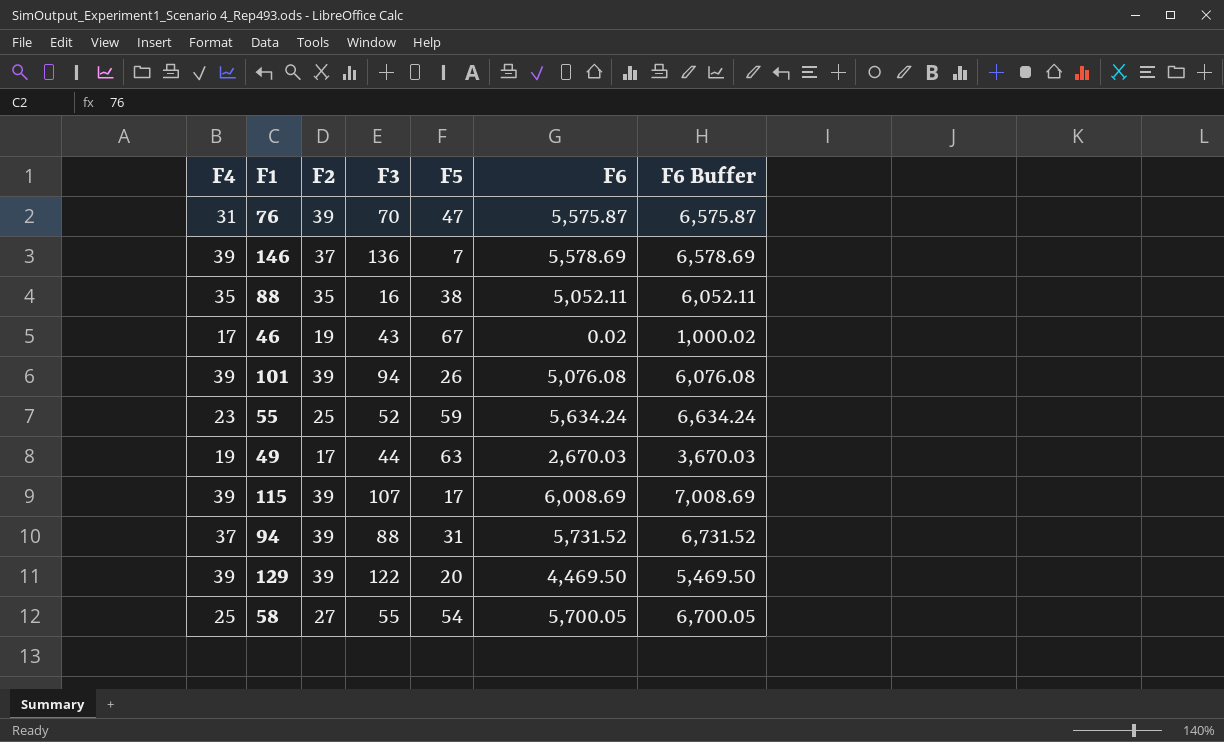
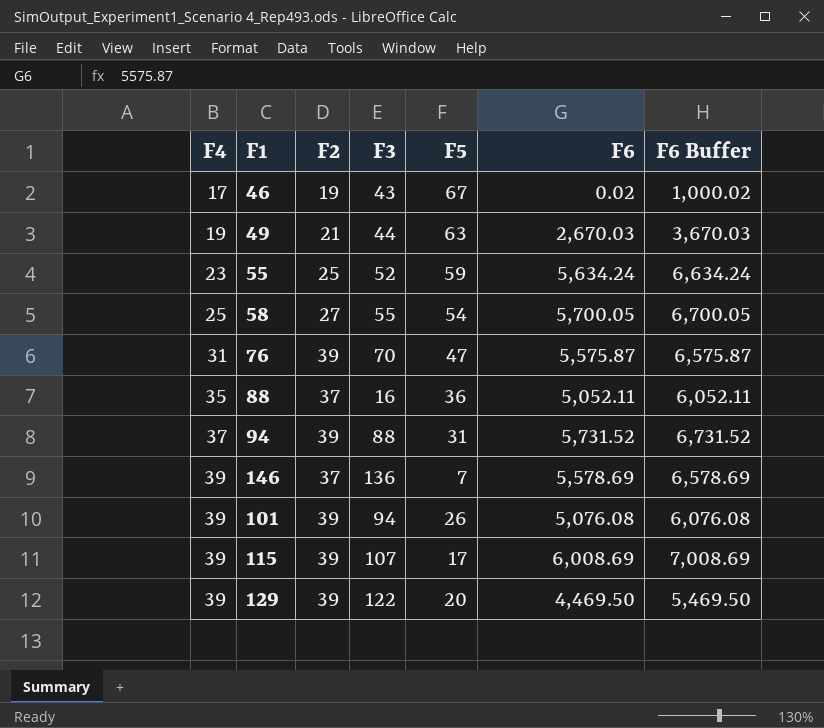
row order: none -> F4 ascending
49 | F2: 17 -> 21
88 | F2: 35 -> 37
88 | F5: 38 -> 36

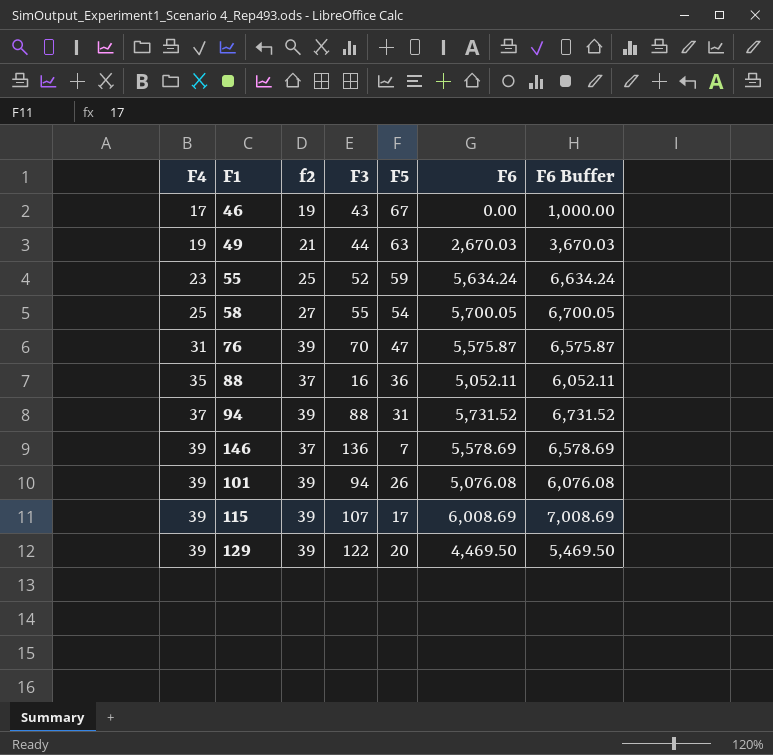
column name: F2 -> f2
46 | F6: 0.02 -> 0.00
46 | F6 Buffer: 1,000.02 -> 1,000.00

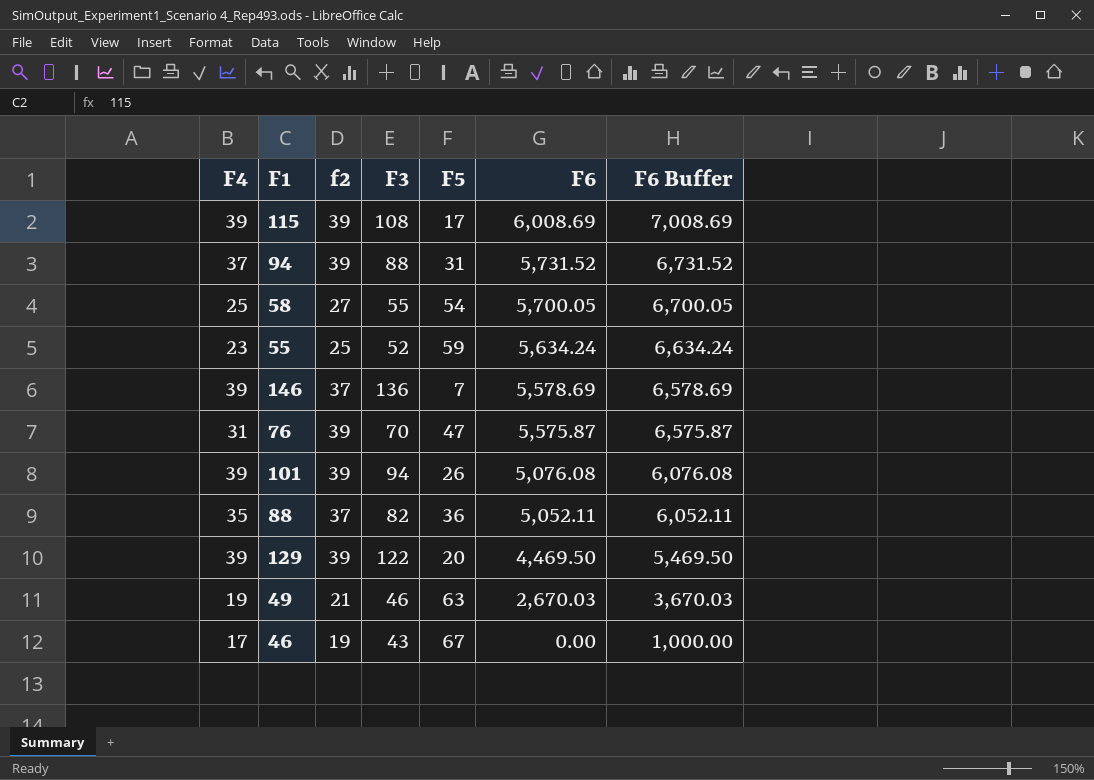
row order: F4 ascending -> F6 descending
115 | F3: 107 -> 108
88 | F3: 16 -> 82
49 | F3: 44 -> 46

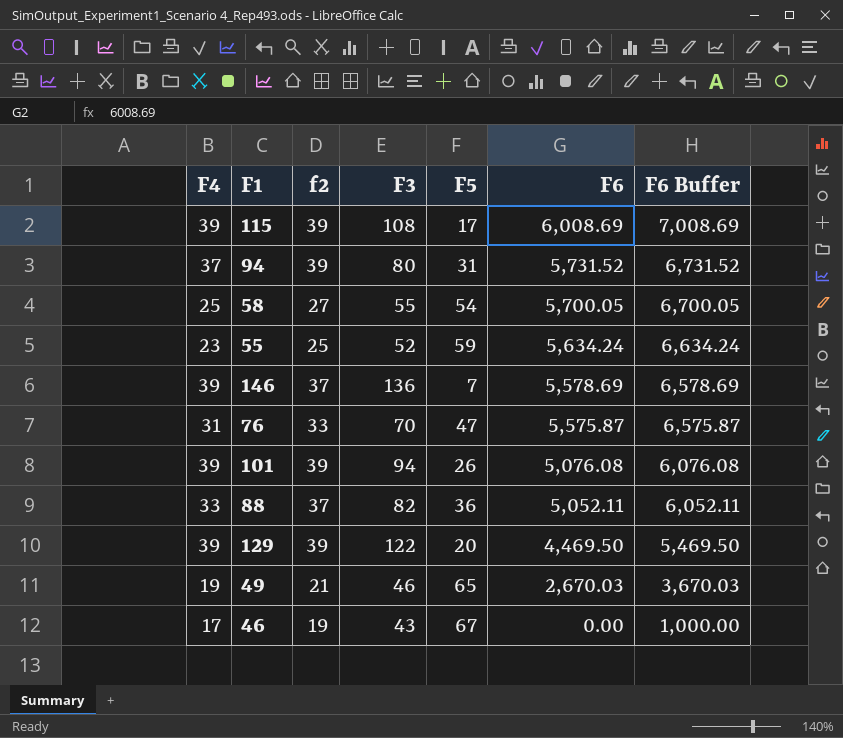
94 | F3: 88 -> 80
76 | f2: 39 -> 33
88 | F4: 35 -> 33
49 | F5: 63 -> 65

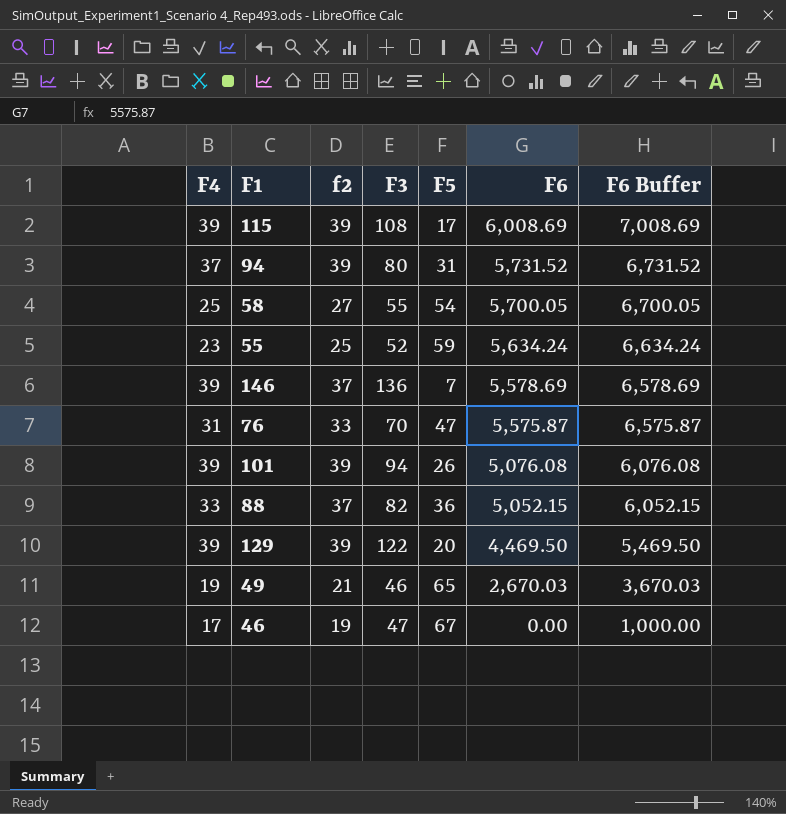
88 | F6: 5,052.11 -> 5,052.15
88 | F6 Buffer: 6,052.11 -> 6,052.15
46 | F3: 43 -> 47

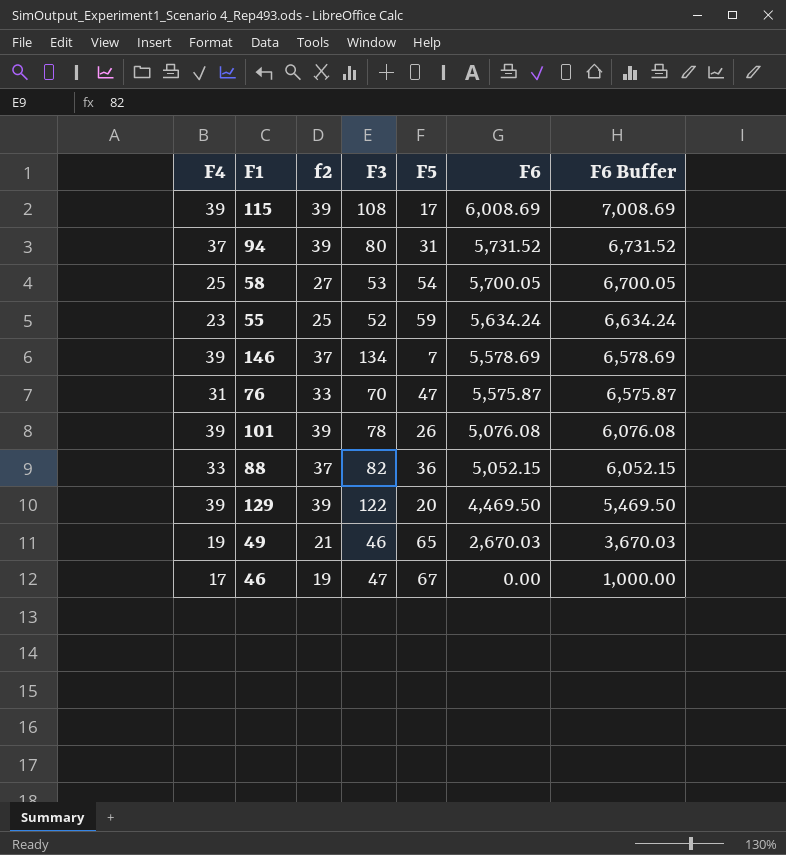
58 | F3: 55 -> 53
146 | F3: 136 -> 134
101 | F3: 94 -> 78

